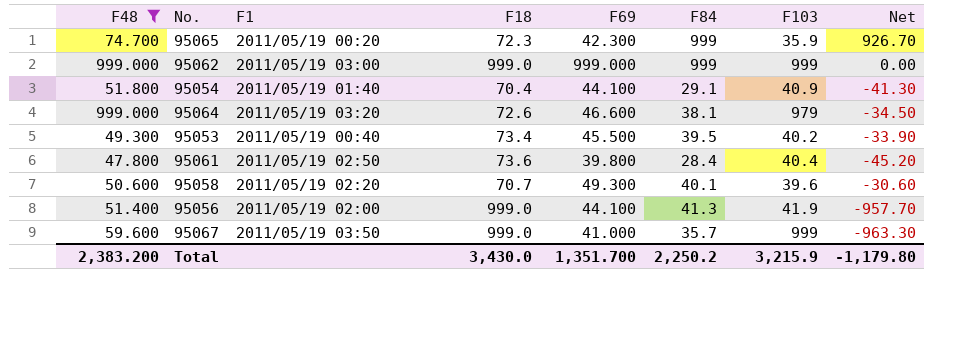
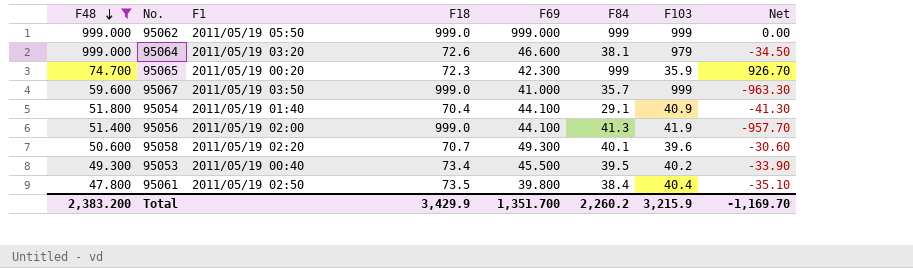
row order: none -> F48 descending
95062 | F1: 2011/05/19 03:00 -> 2011/05/19 05:50
95061 | F18: 73.6 -> 73.5
95061 | F84: 28.4 -> 38.4
95061 | Net: -45.20 -> -35.10
Total | F18: 3,430.0 -> 3,429.9
Total | F84: 2,250.2 -> 2,260.2
Total | Net: -1,179.80 -> -1,169.70

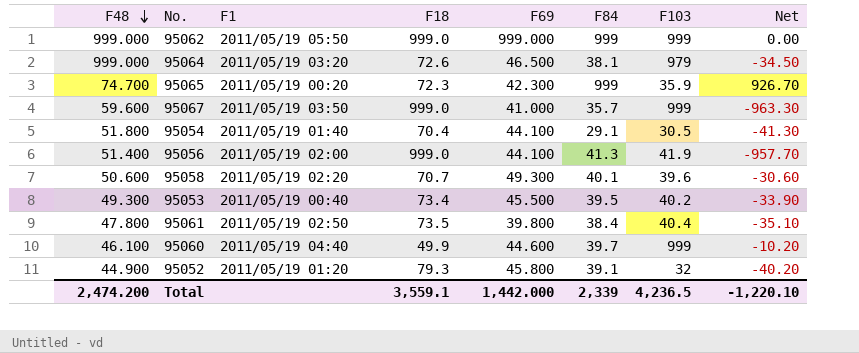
filter: F48 >= 47.800 -> none
95064 | F69: 46.600 -> 46.500
95054 | F103: 40.9 -> 30.5
Total | F48: 2,383.200 -> 2,474.200
Total | F18: 3,429.9 -> 3,559.1
Total | F69: 1,351.700 -> 1,442.000
Total | F84: 2,260.2 -> 2,339
Total | F103: 3,215.9 -> 4,236.5
Total | Net: -1,169.70 -> -1,220.10

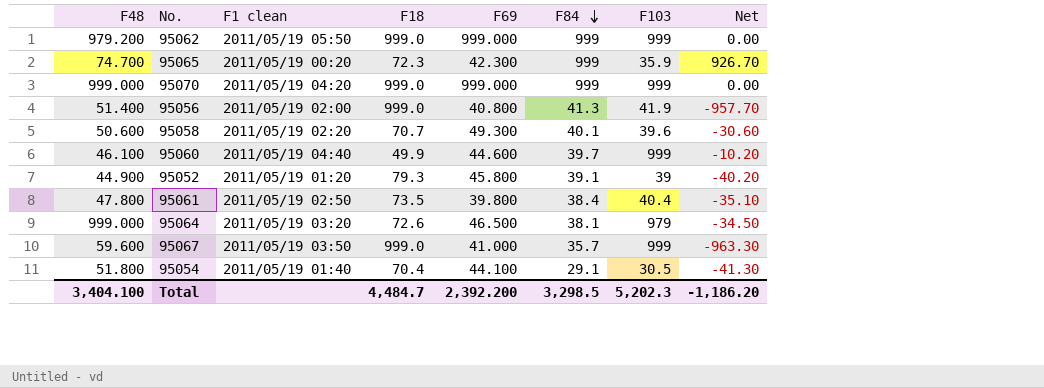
row order: F48 descending -> F84 descending
column name: F1 -> F1 clean
row 95053: 49.300 | 2011/05/19 00:40 | 73.4 | 45.500 | 39.5 | 40.2 | -33.90 -> none
95062 | F48: 999.000 -> 979.200
row 95070: none -> 999.000 | 2011/05/19 04:20 | 999.0 | 999.000 | 999 | 999 | 0.00
95056 | F69: 44.100 -> 40.800
95052 | F103: 32 -> 39
Total | F48: 2,474.200 -> 3,404.100
Total | F18: 3,559.1 -> 4,484.7
Total | F69: 1,442.000 -> 2,392.200
Total | F84: 2,339 -> 3,298.5
Total | F103: 4,236.5 -> 5,202.3
Total | Net: -1,220.10 -> -1,186.20

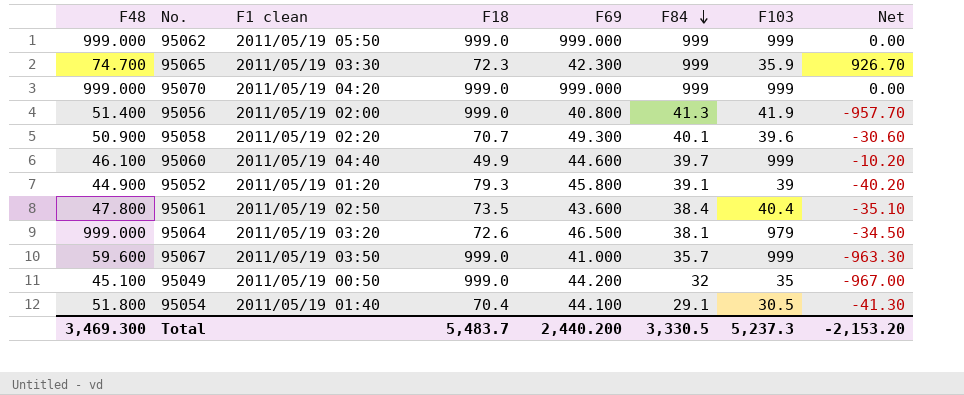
95062 | F48: 979.200 -> 999.000
95065 | F1 clean: 2011/05/19 00:20 -> 2011/05/19 03:30
95058 | F48: 50.600 -> 50.900
95061 | F69: 39.800 -> 43.600
row 95049: none -> 45.100 | 2011/05/19 00:50 | 999.0 | 44.200 | 32 | 35 | -967.00
Total | F48: 3,404.100 -> 3,469.300
Total | F18: 4,484.7 -> 5,483.7
Total | F69: 2,392.200 -> 2,440.200
Total | F84: 3,298.5 -> 3,330.5
Total | F103: 5,202.3 -> 5,237.3
Total | Net: -1,186.20 -> -2,153.20

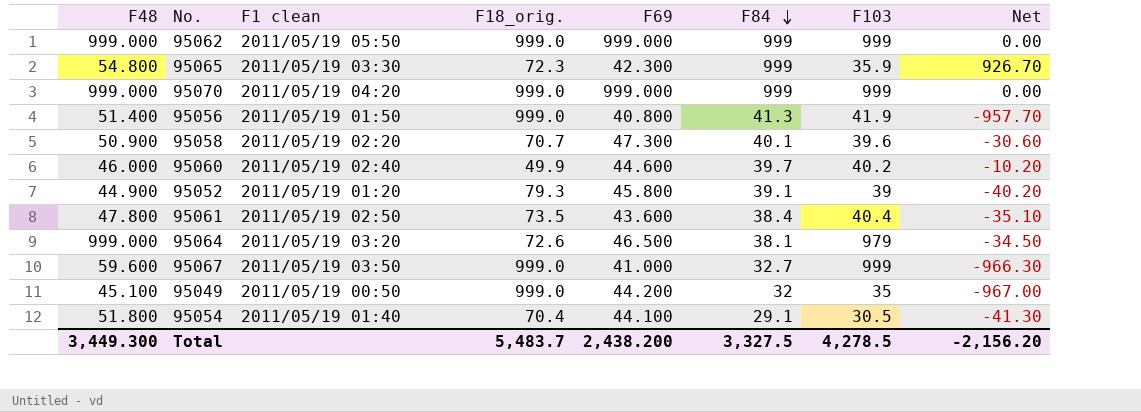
column name: F18 -> F18_orig.
95065 | F48: 74.700 -> 54.800
95056 | F1 clean: 2011/05/19 02:00 -> 2011/05/19 01:50
95058 | F69: 49.300 -> 47.300
95060 | F48: 46.100 -> 46.000
95060 | F1 clean: 2011/05/19 04:40 -> 2011/05/19 02:40
95060 | F103: 999 -> 40.2
95067 | F84: 35.7 -> 32.7
95067 | Net: -963.30 -> -966.30
Total | F48: 3,469.300 -> 3,449.300
Total | F69: 2,440.200 -> 2,438.200
Total | F84: 3,330.5 -> 3,327.5
Total | F103: 5,237.3 -> 4,278.5
Total | Net: -2,153.20 -> -2,156.20

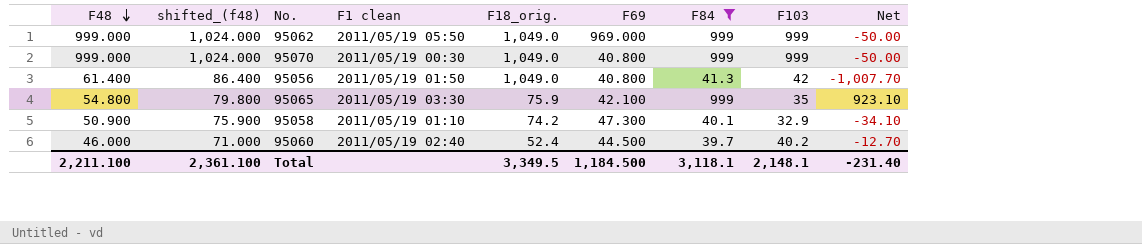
filter: none -> F84 >= 39.7
row order: F84 descending -> F48 descending
column shifted_(f48) | formula: none -> [F48] + 25
95062 | F18_orig.: 999.0 -> 1,049.0
95062 | F69: 999.000 -> 969.000
95062 | Net: 0.00 -> -50.00
95070 | F1 clean: 2011/05/19 04:20 -> 2011/05/19 00:30
95070 | F18_orig.: 999.0 -> 1,049.0
95070 | F69: 999.000 -> 40.800
95070 | Net: 0.00 -> -50.00
95056 | F48: 51.400 -> 61.400
95056 | F18_orig.: 999.0 -> 1,049.0
95056 | F103: 41.9 -> 42
95056 | Net: -957.70 -> -1,007.70
95065 | F18_orig.: 72.3 -> 75.9
95065 | F69: 42.300 -> 42.100
95065 | F103: 35.9 -> 35
95065 | Net: 926.70 -> 923.10
95058 | F1 clean: 2011/05/19 02:20 -> 2011/05/19 01:10
95058 | F18_orig.: 70.7 -> 74.2
95058 | F103: 39.6 -> 32.9
95058 | Net: -30.60 -> -34.10
95060 | F18_orig.: 49.9 -> 52.4
95060 | F69: 44.600 -> 44.500
95060 | Net: -10.20 -> -12.70
Total | F48: 3,449.300 -> 2,211.100
Total | F18_orig.: 5,483.7 -> 3,349.5
Total | F69: 2,438.200 -> 1,184.500
Total | F84: 3,327.5 -> 3,118.1
Total | F103: 4,278.5 -> 2,148.1
Total | Net: -2,156.20 -> -231.40

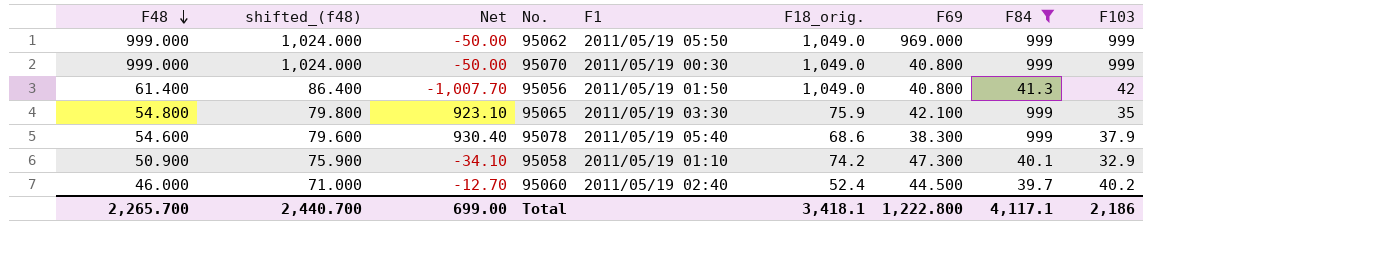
column Net | position: 9 -> 3
column name: F1 clean -> F1
row 95078: none -> 54.600 | 79.600 | 930.40 | 2011/05/19 05:40 | 68.6 | 38.300 | 999 | 37.9
Total | F48: 2,211.100 -> 2,265.700
Total | shifted_(f48): 2,361.100 -> 2,440.700
Total | Net: -231.40 -> 699.00
Total | F18_orig.: 3,349.5 -> 3,418.1
Total | F69: 1,184.500 -> 1,222.800
Total | F84: 3,118.1 -> 4,117.1
Total | F103: 2,148.1 -> 2,186

